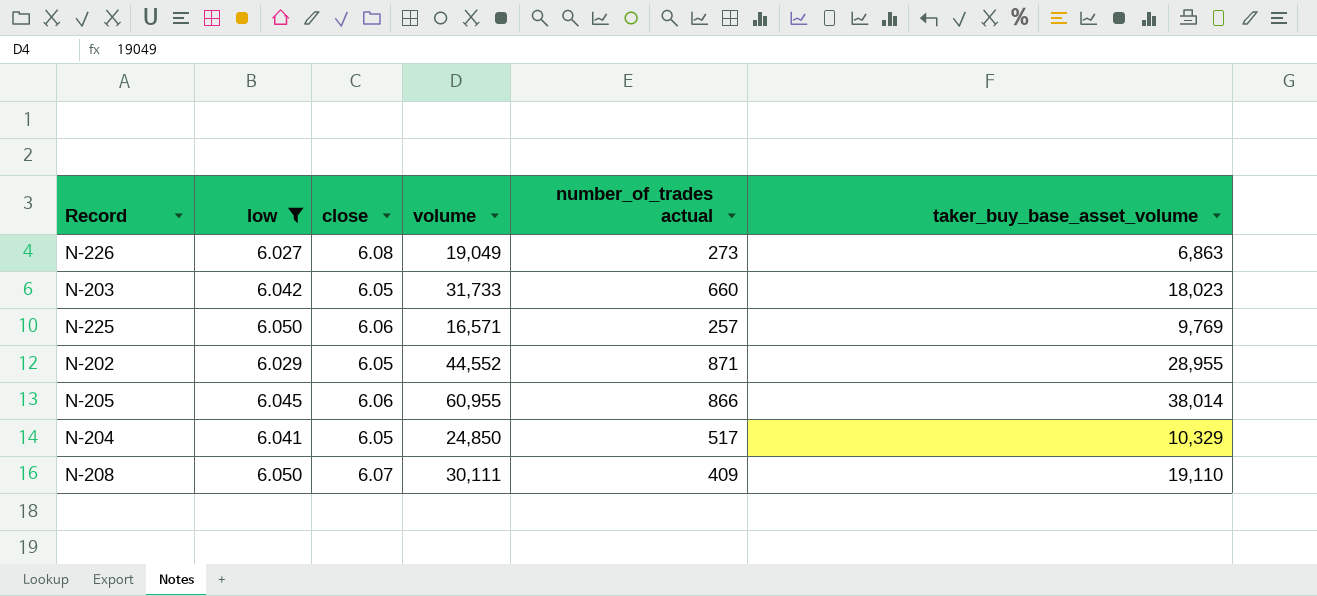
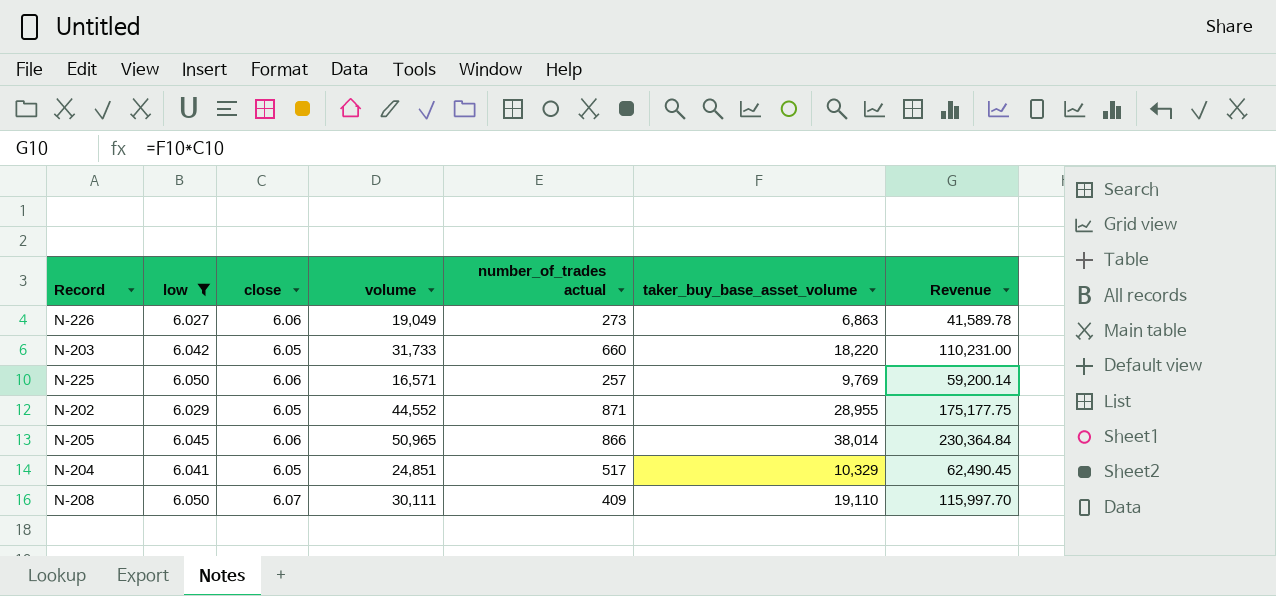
column Revenue | formula: none -> [close] * [taker_buy_base_asset_volume]
N-226 | close: 6.08 -> 6.06
N-203 | taker_buy_base_asset_volume: 18,023 -> 18,220
N-205 | volume: 60,955 -> 50,965
N-204 | volume: 24,850 -> 24,851

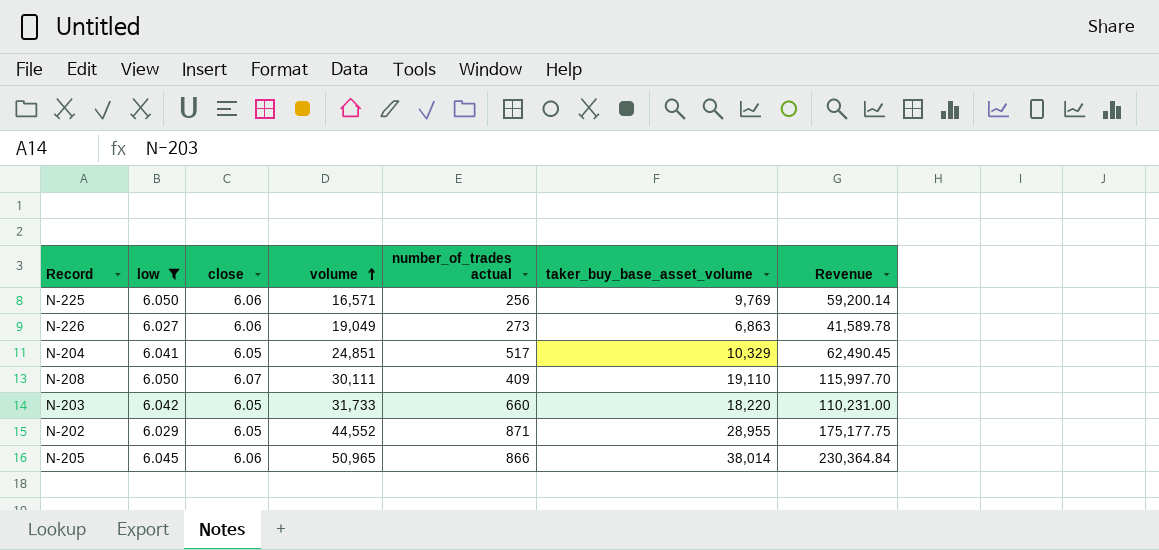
row order: none -> volume ascending
N-225 | number_of_trades actual: 257 -> 256

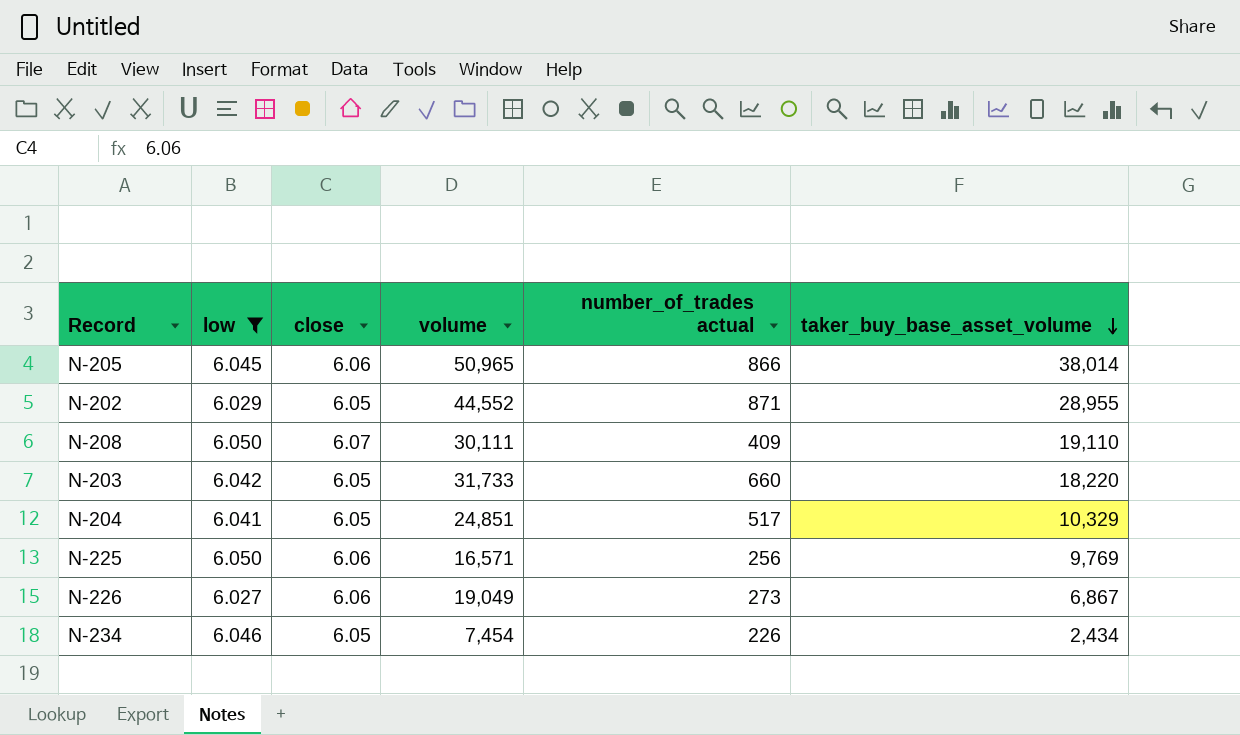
row order: volume ascending -> taker_buy_base_asset_volume descending
column Revenue | formula: [close] * [taker_buy_base_asset_volume] -> none
N-226 | taker_buy_base_asset_volume: 6,863 -> 6,867
row N-234: none -> 6.046 | 6.05 | 7,454 | 226 | 2,434

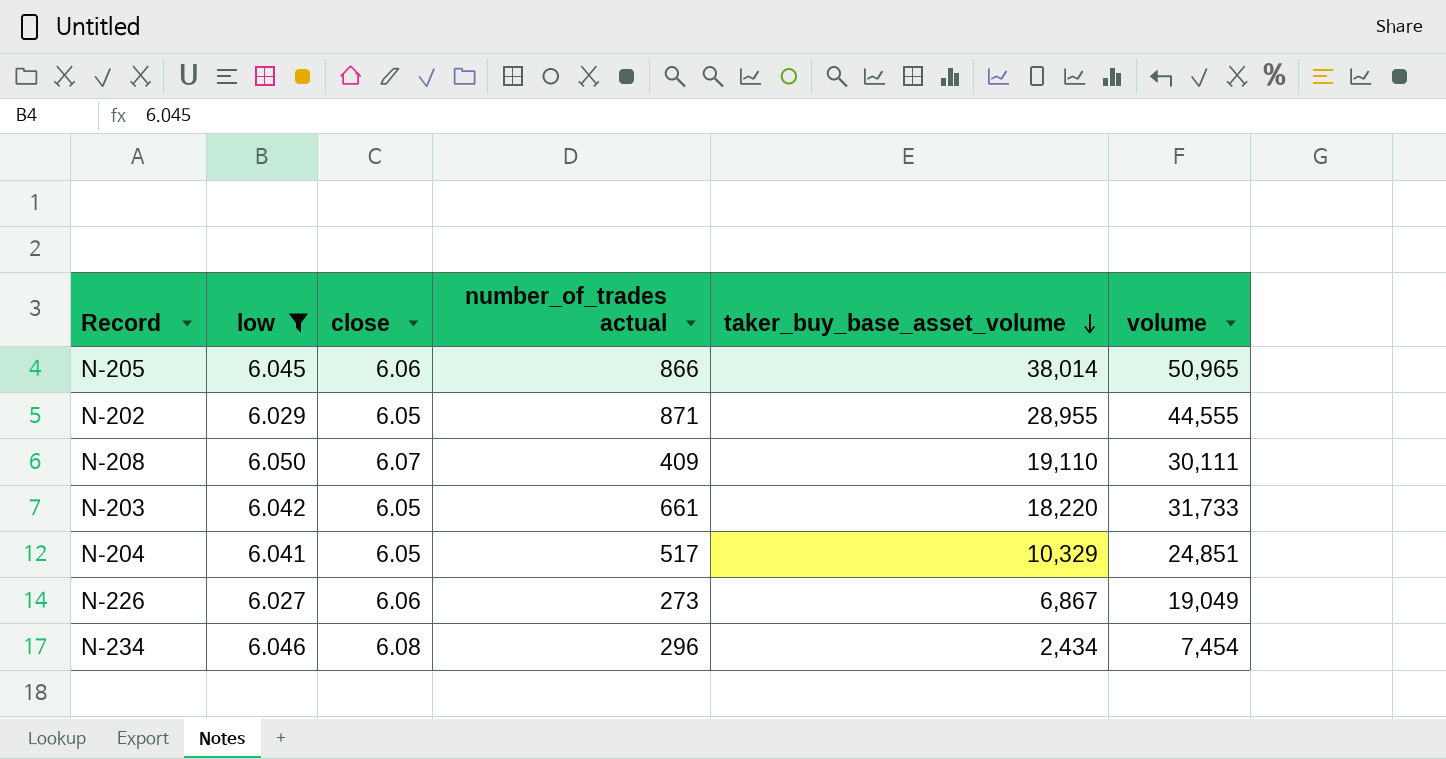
column volume | position: 4 -> 6
row N-225: 6.050 | 6.06 | 16,571 | 256 | 9,769 -> none
N-202 | volume: 44,552 -> 44,555
N-203 | number_of_trades actual: 660 -> 661
N-234 | close: 6.05 -> 6.08
N-234 | number_of_trades actual: 226 -> 296

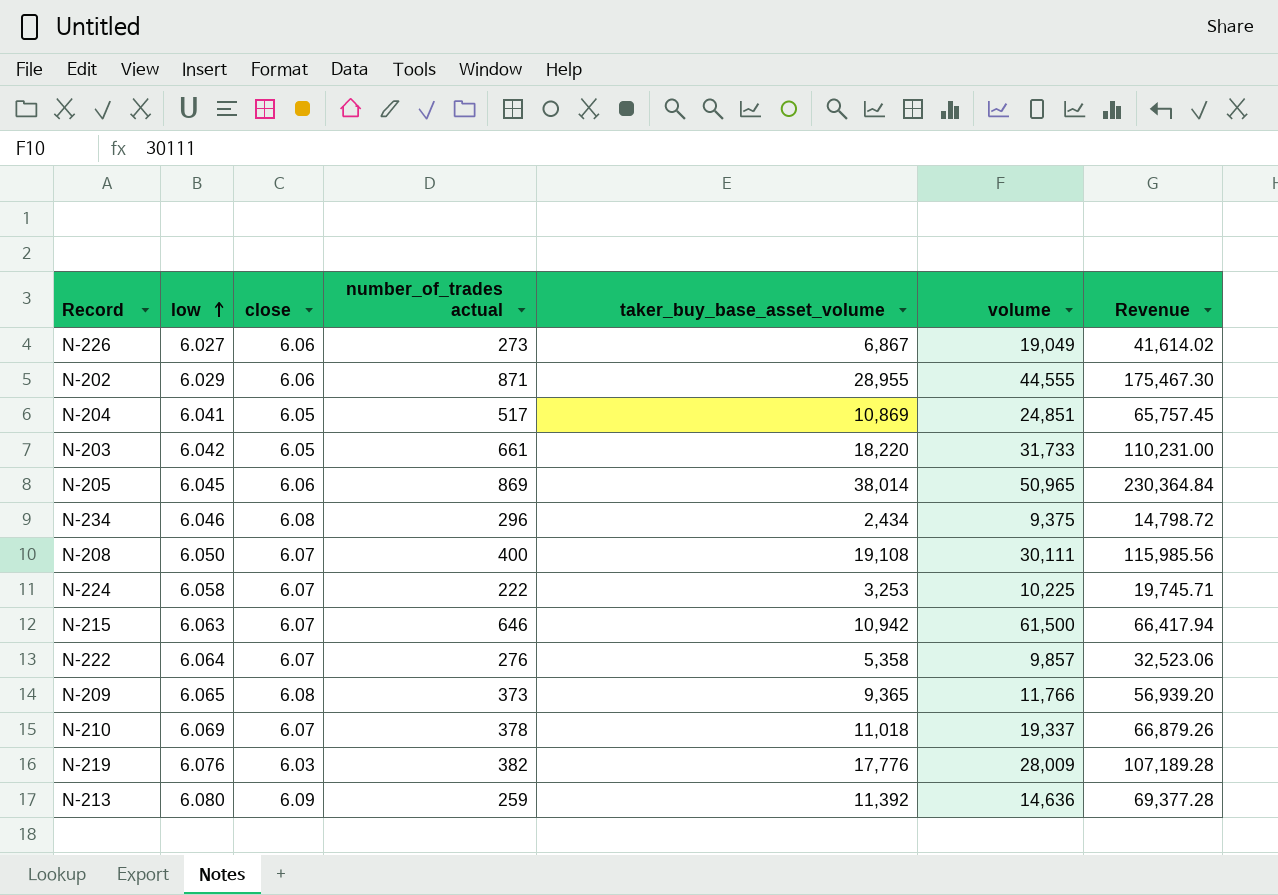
filter: low <= 6.050 -> none
row order: taker_buy_base_asset_volume descending -> low ascending
column Revenue | formula: none -> [close] * [taker_buy_base_asset_volume]
N-202 | close: 6.05 -> 6.06
N-204 | taker_buy_base_asset_volume: 10,329 -> 10,869
N-205 | number_of_trades actual: 866 -> 869
N-234 | volume: 7,454 -> 9,375
N-208 | number_of_trades actual: 409 -> 400
N-208 | taker_buy_base_asset_volume: 19,110 -> 19,108

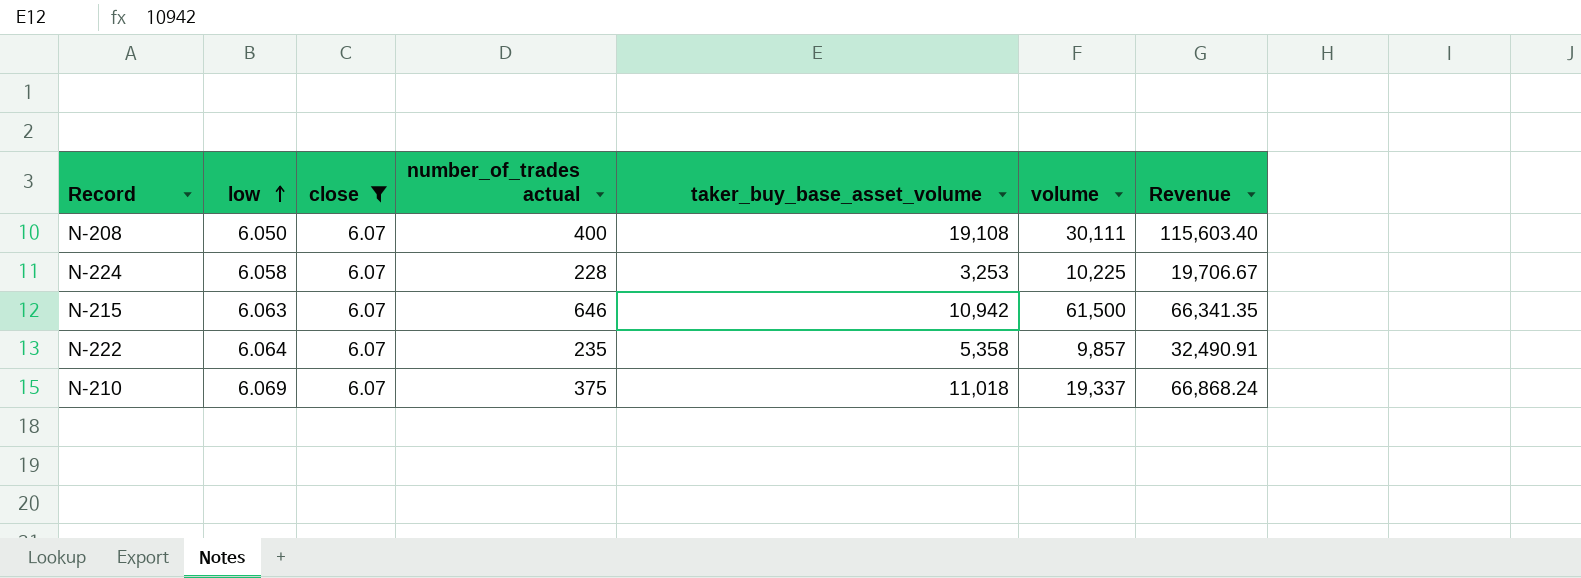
filter: none -> close = 6.07
column Revenue | formula: [close] * [taker_buy_base_asset_volume] -> [low] * [taker_buy_base_asset_volume]
N-224 | number_of_trades actual: 222 -> 228
N-222 | number_of_trades actual: 276 -> 235
N-210 | number_of_trades actual: 378 -> 375

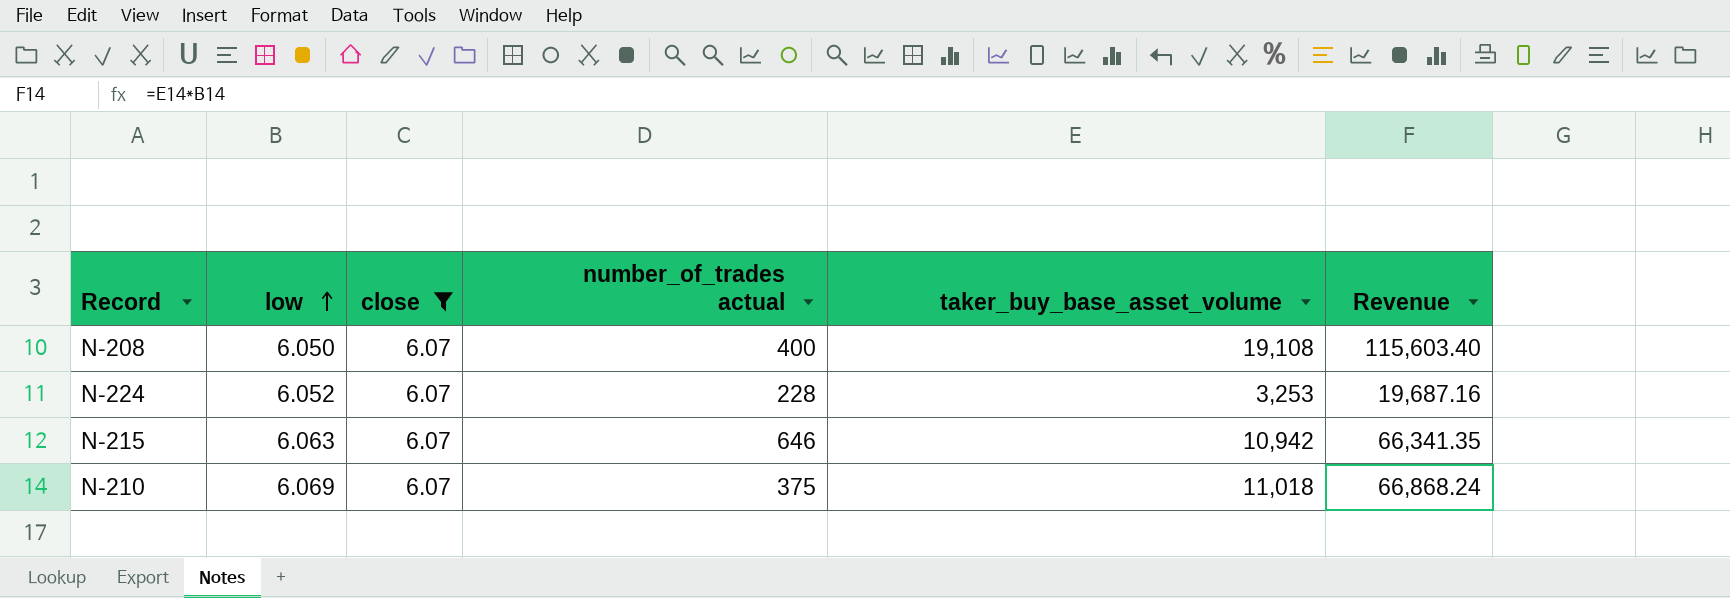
column volume | position: 6 -> none
row N-222: 6.064 | 6.07 | 235 | 5,358 | 9,857 | 32,490.91 -> none
N-224 | low: 6.058 -> 6.052
N-224 | Revenue: 19,706.67 -> 19,687.16

